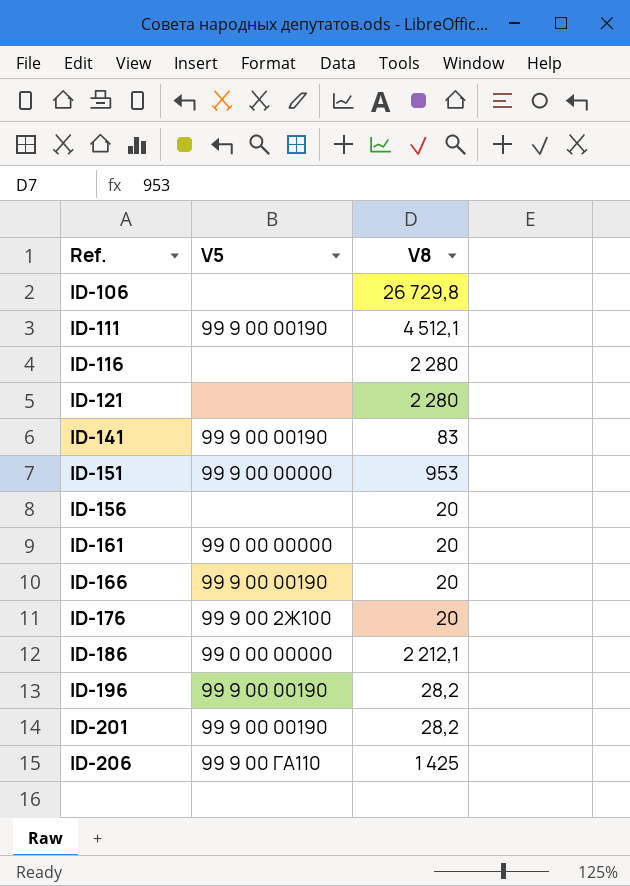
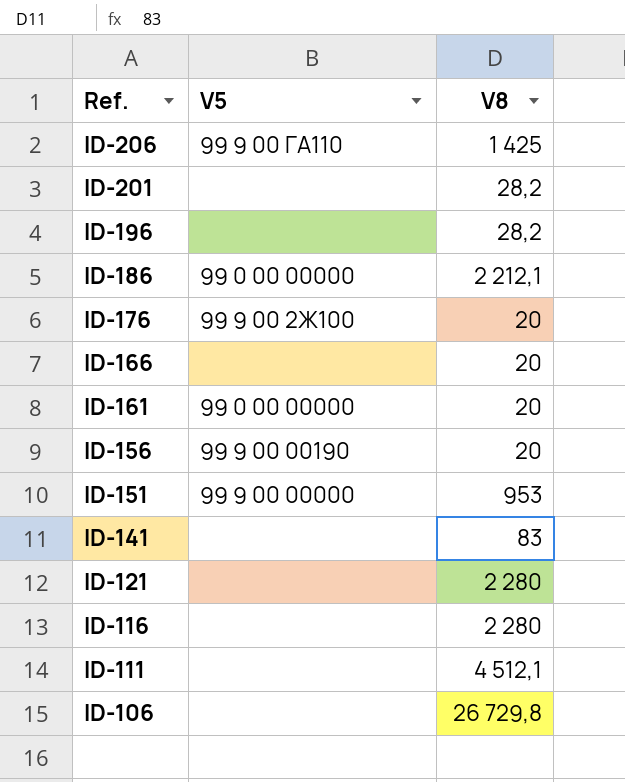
row order: Ref. ascending -> Ref. descending
ID-201 | V5: 99 9 00 00190 -> none
ID-196 | V5: 99 9 00 00190 -> none
ID-166 | V5: 99 9 00 00190 -> none
ID-156 | V5: none -> 99 9 00 00190
ID-141 | V5: 99 9 00 00190 -> none
ID-111 | V5: 99 9 00 00190 -> none

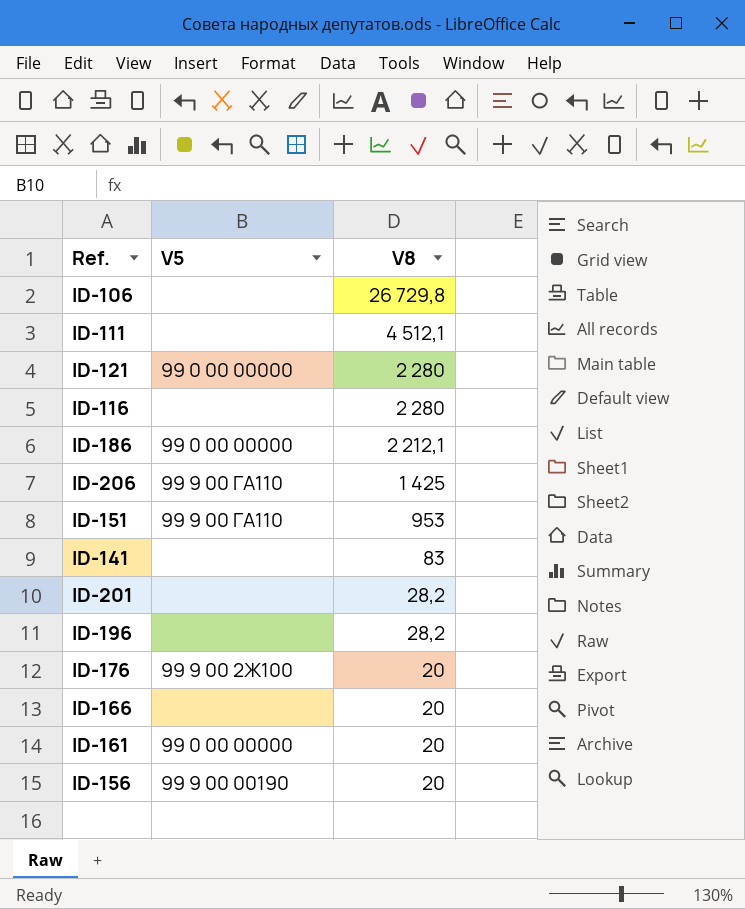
row order: Ref. descending -> V8 descending
ID-121 | V5: none -> 99 0 00 00000
ID-151 | V5: 99 9 00 00000 -> 99 9 00 ГA110

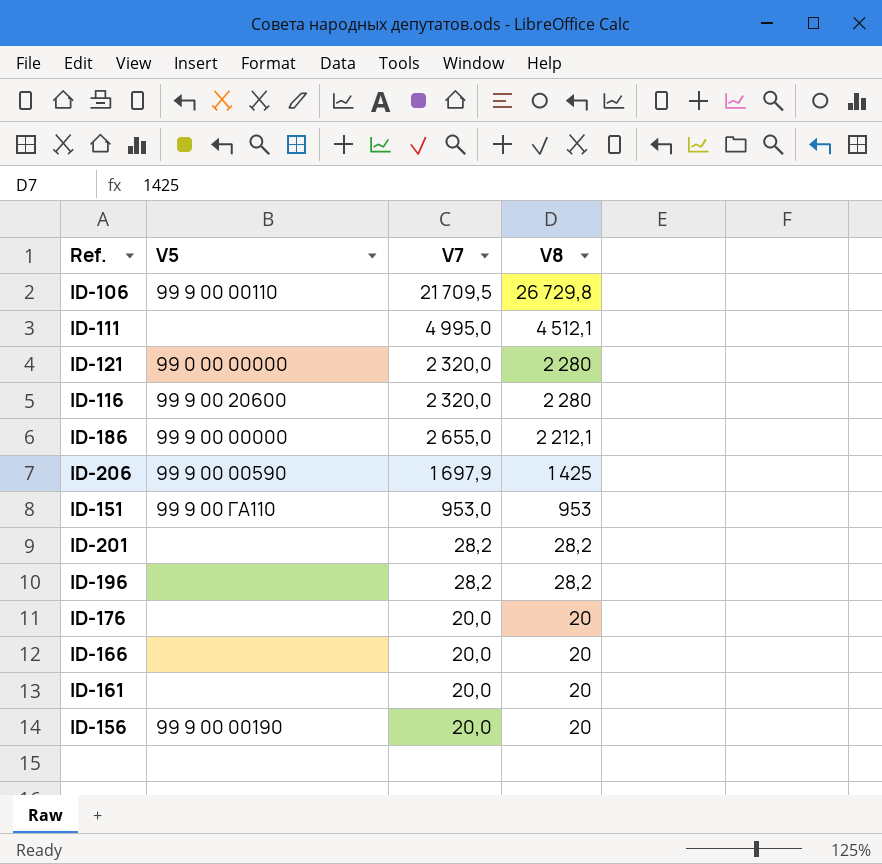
column V7 | position: none -> 3
row ID-141: none | 83 -> none
ID-106 | V5: none -> 99 9 00 00110
ID-116 | V5: none -> 99 9 00 20600
ID-186 | V5: 99 0 00 00000 -> 99 9 00 00000
ID-206 | V5: 99 9 00 ГA110 -> 99 9 00 00590
ID-176 | V5: 99 9 00 2Ж100 -> none
ID-161 | V5: 99 0 00 00000 -> none

